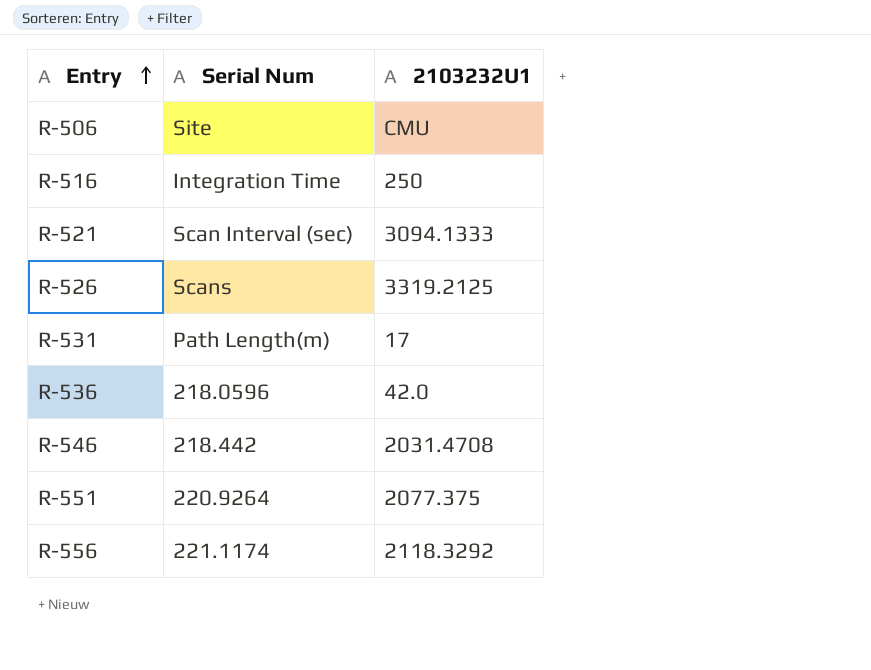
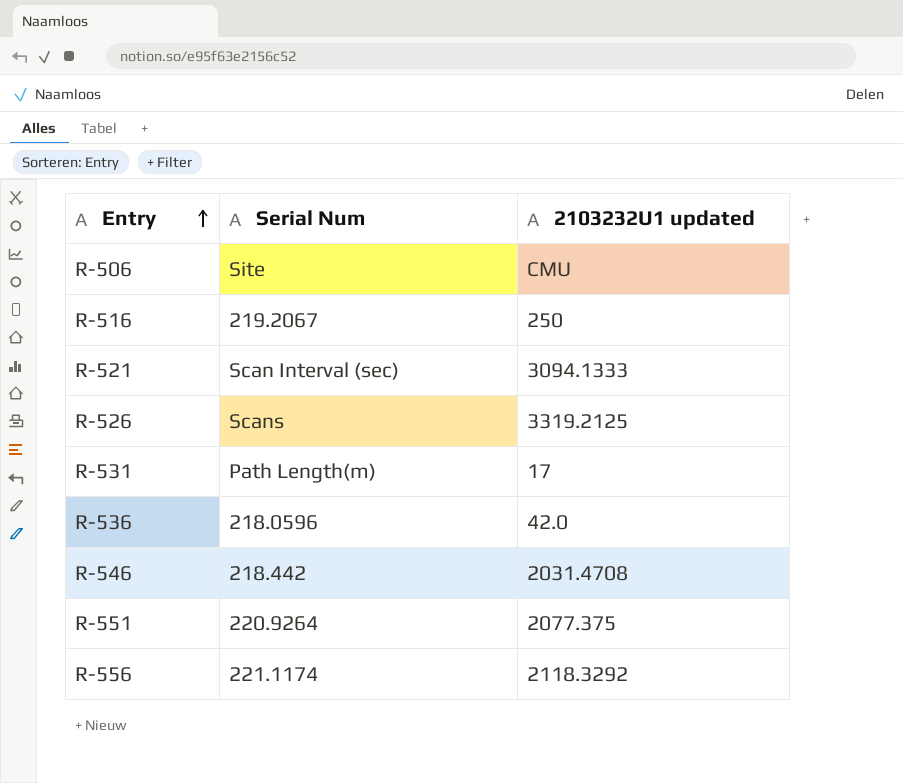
column name: 2103232U1 -> 2103232U1 updated
R-516 | Serial Num: Integration Time -> 219.2067

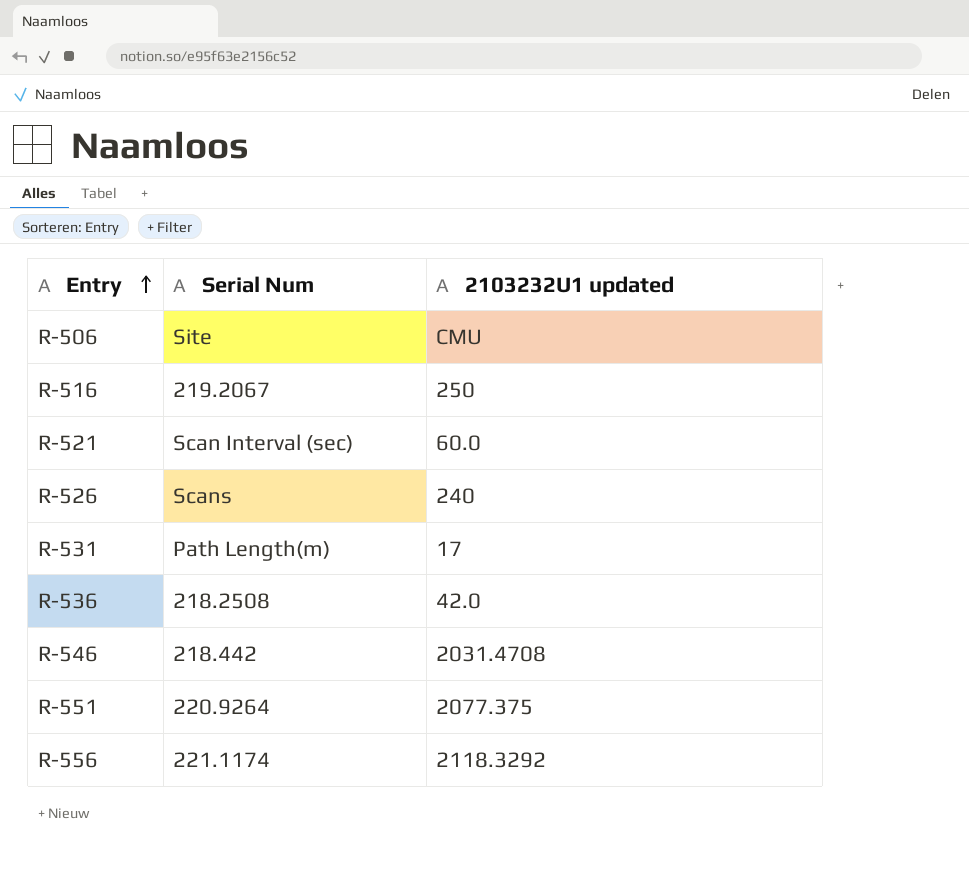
R-521 | 2103232U1 updated: 3094.1333 -> 60.0
R-526 | 2103232U1 updated: 3319.2125 -> 240
R-536 | Serial Num: 218.0596 -> 218.2508

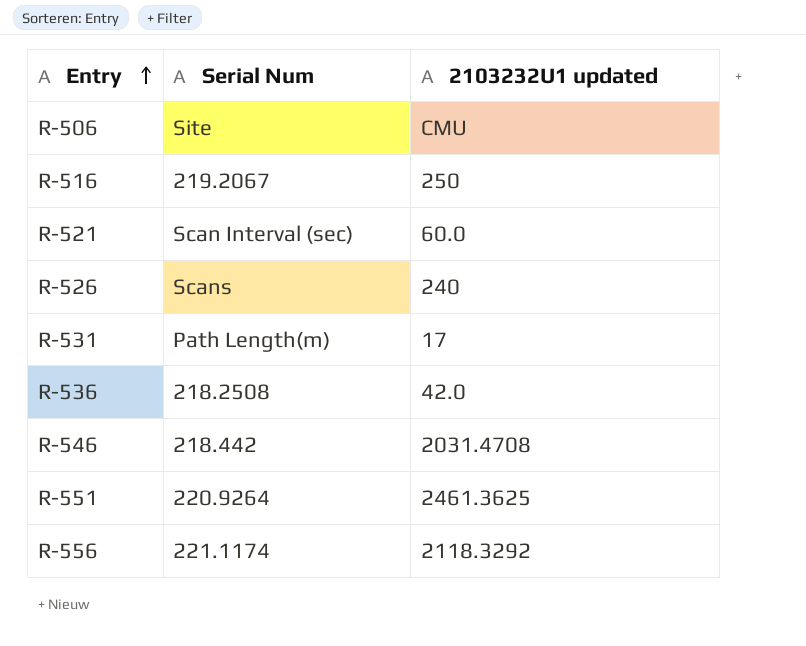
R-551 | 2103232U1 updated: 2077.375 -> 2461.3625

